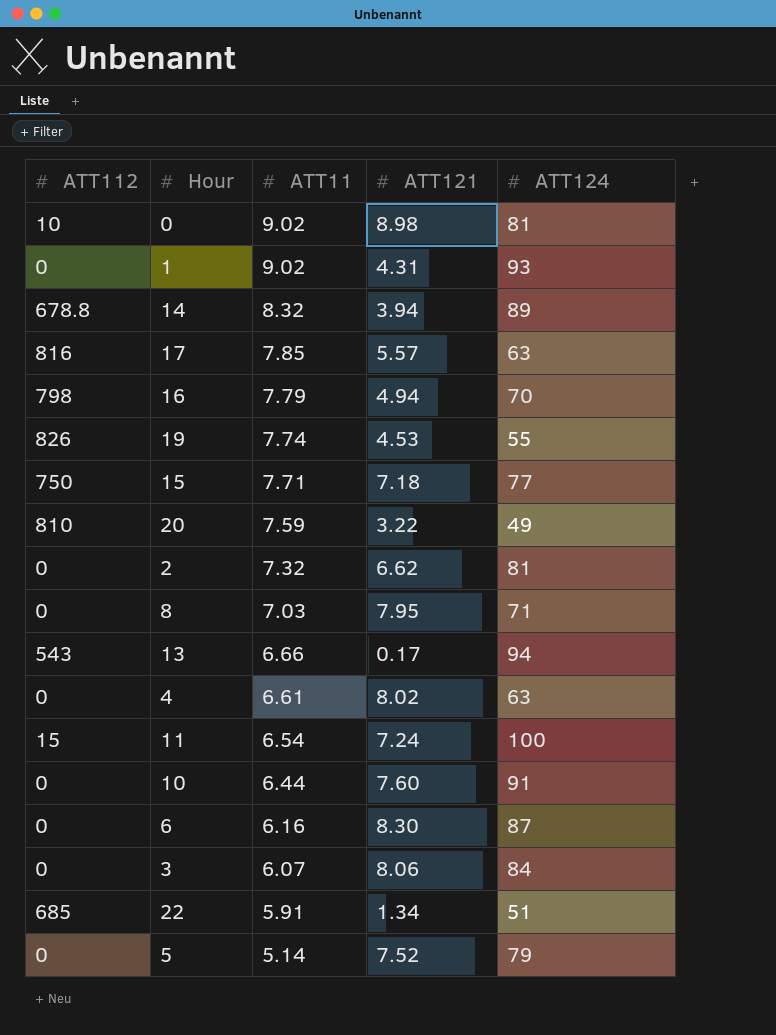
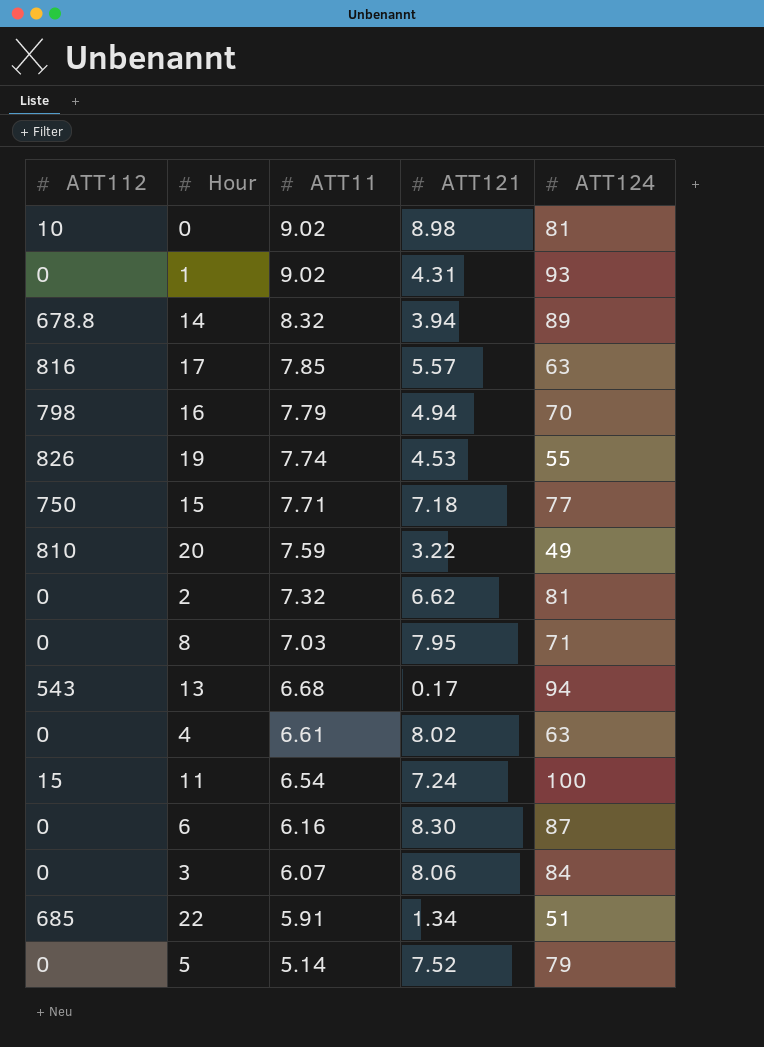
row 10: 0 | 6.44 | 7.60 | 91 -> none
13 | ATT11: 6.66 -> 6.68

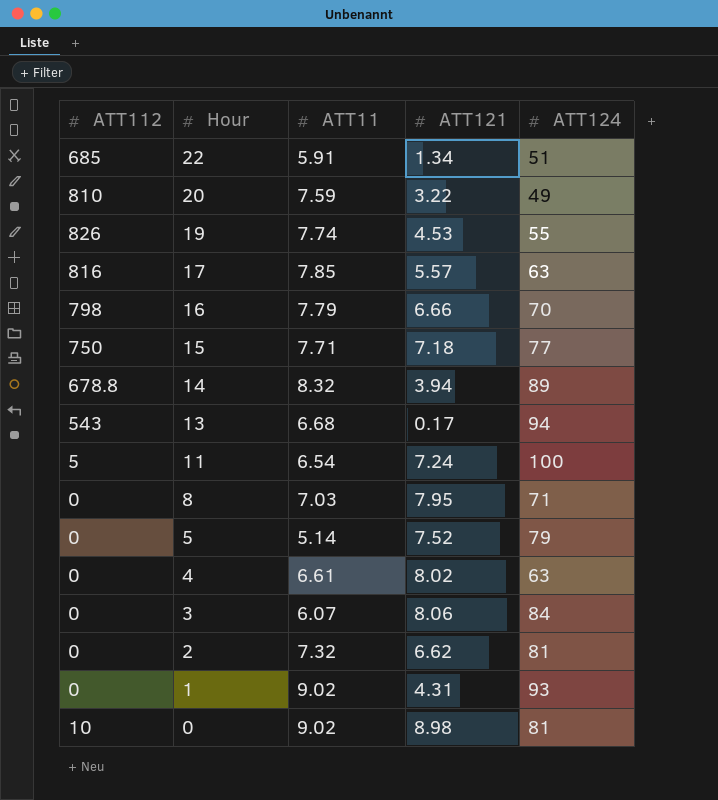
row order: ATT11 descending -> Hour descending
row 6: 0 | 6.16 | 8.30 | 87 -> none
16 | ATT121: 4.94 -> 6.66
11 | ATT112: 15 -> 5

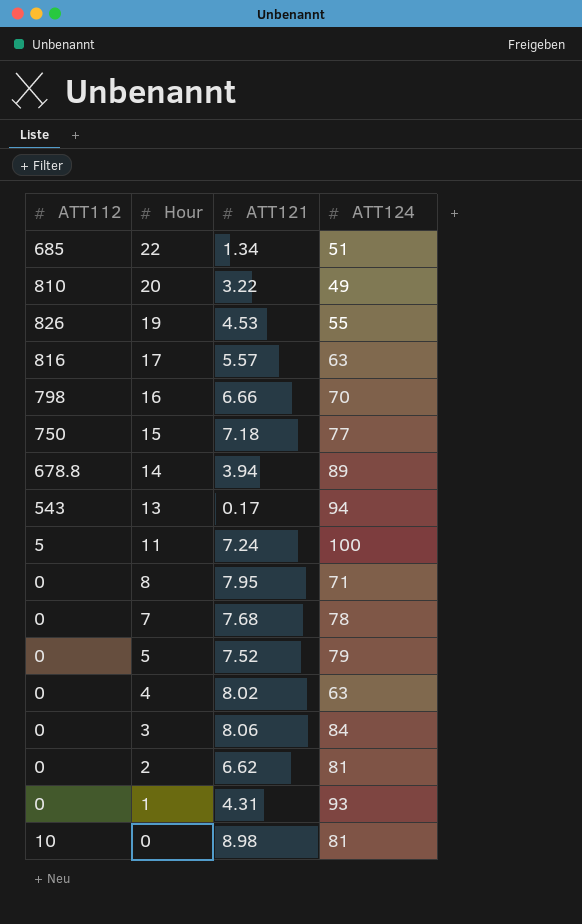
column ATT11 | position: 3 -> none
row 7: none -> 0 | 7.68 | 78

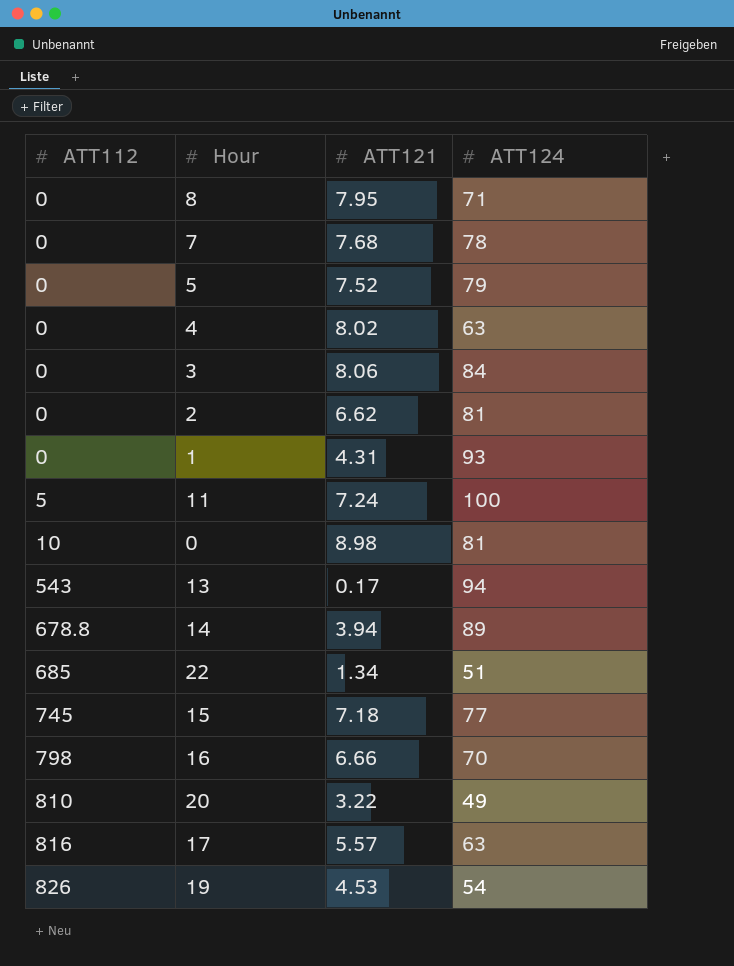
row order: Hour descending -> ATT112 ascending
15 | ATT112: 750 -> 745
19 | ATT124: 55 -> 54

